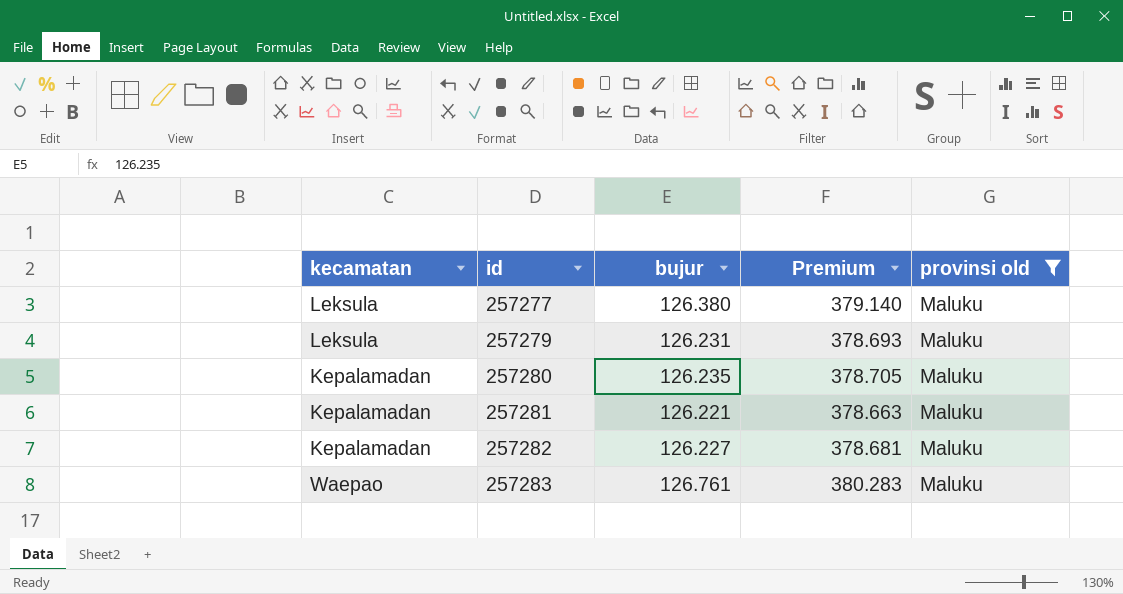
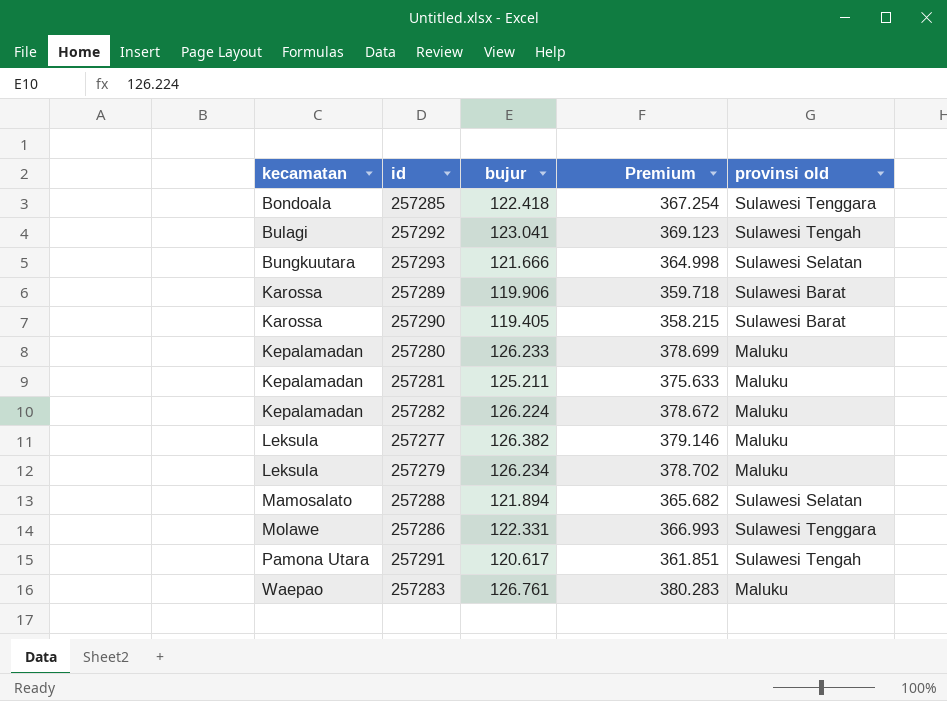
filter: provinsi old = Maluku -> none
row order: id ascending -> kecamatan ascending
257280 | bujur: 126.235 -> 126.233
257280 | Premium: 378.705 -> 378.699
257281 | bujur: 126.221 -> 125.211
257281 | Premium: 378.663 -> 375.633
257282 | bujur: 126.227 -> 126.224
257282 | Premium: 378.681 -> 378.672
257277 | bujur: 126.380 -> 126.382
257277 | Premium: 379.140 -> 379.146
257279 | bujur: 126.231 -> 126.234
257279 | Premium: 378.693 -> 378.702

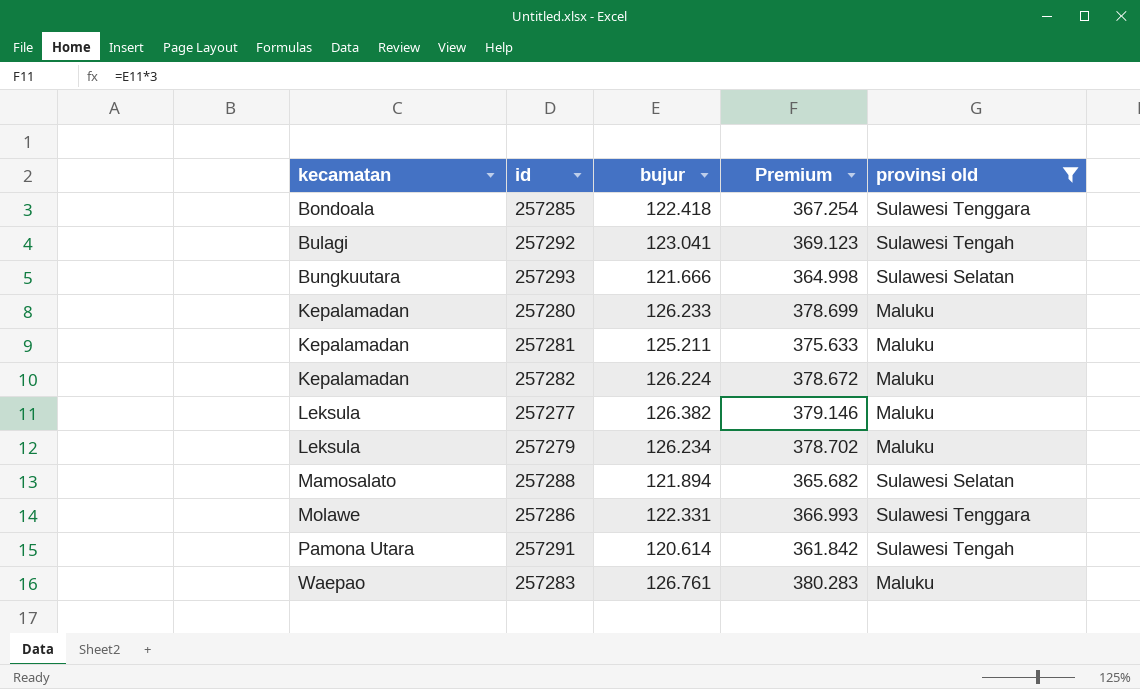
filter: none -> provinsi old != Sulawesi Barat
257291 | bujur: 120.617 -> 120.614
257291 | Premium: 361.851 -> 361.842

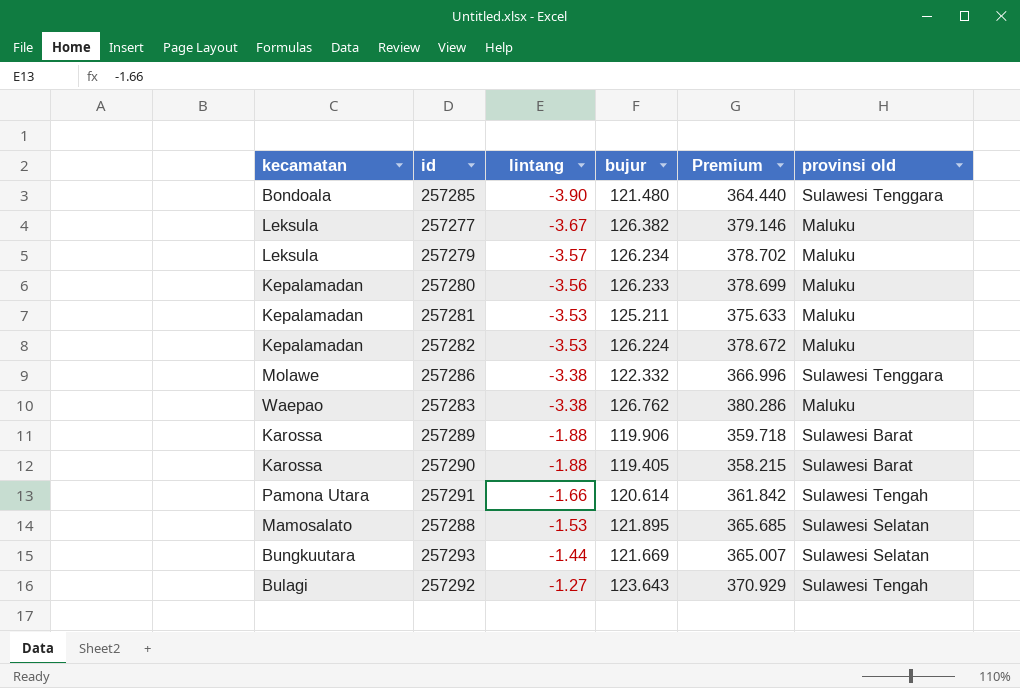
filter: provinsi old != Sulawesi Barat -> none
row order: kecamatan ascending -> lintang ascending
column lintang | position: none -> 3
257285 | bujur: 122.418 -> 121.480
257285 | Premium: 367.254 -> 364.440
257286 | bujur: 122.331 -> 122.332
257286 | Premium: 366.993 -> 366.996
257283 | bujur: 126.761 -> 126.762
257283 | Premium: 380.283 -> 380.286
257288 | bujur: 121.894 -> 121.895
257288 | Premium: 365.682 -> 365.685
257293 | bujur: 121.666 -> 121.669
257293 | Premium: 364.998 -> 365.007
257292 | bujur: 123.041 -> 123.643
257292 | Premium: 369.123 -> 370.929

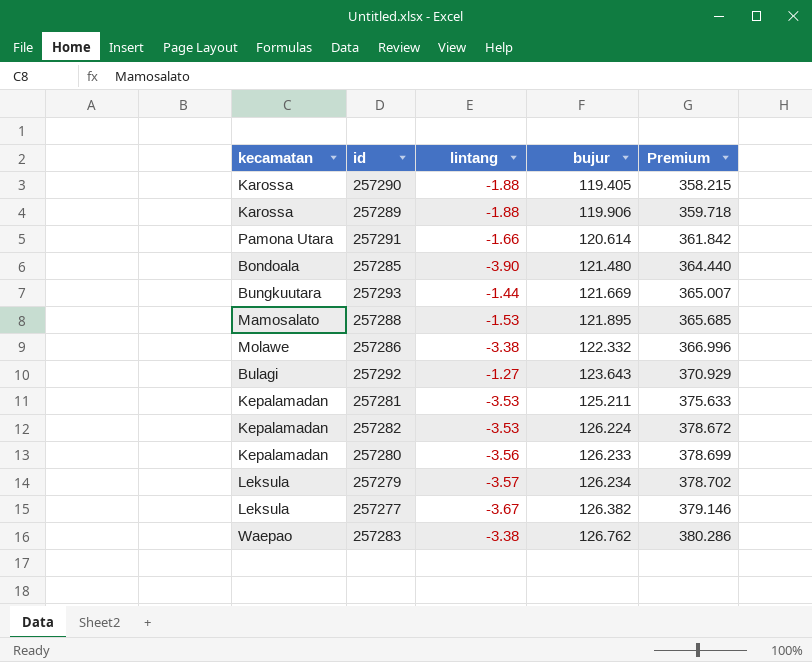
row order: lintang ascending -> bujur ascending
column provinsi old | position: 6 -> none

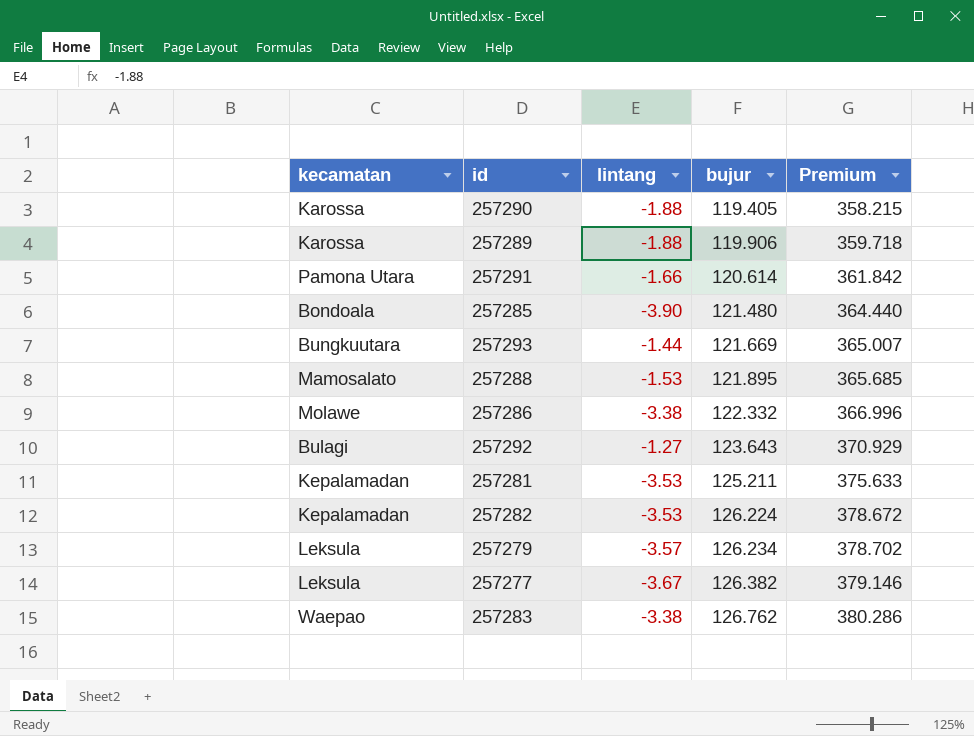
row 257280: Kepalamadan | -3.56 | 126.233 | 378.699 -> none

